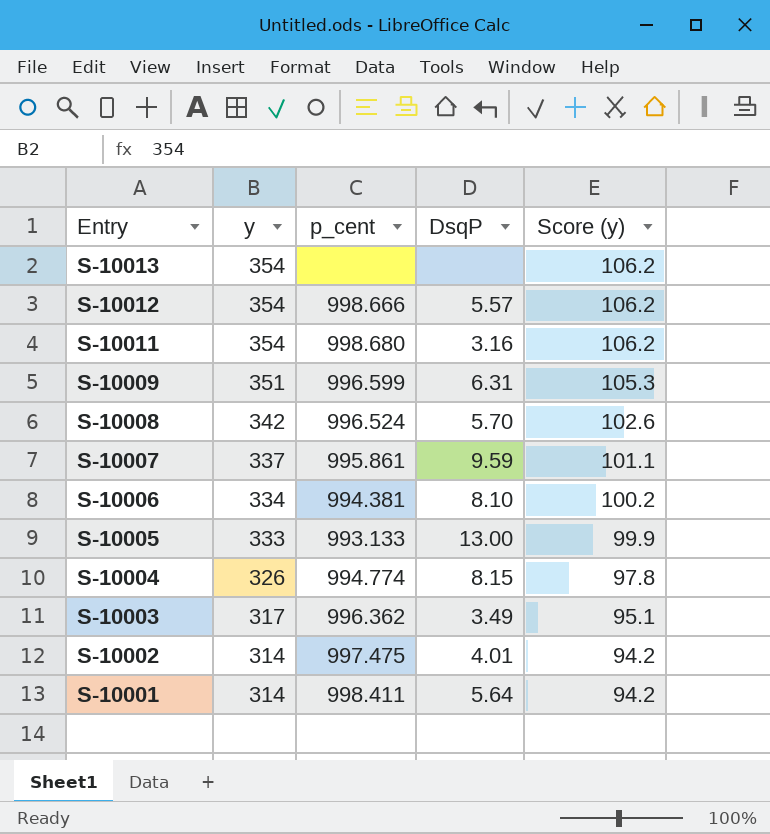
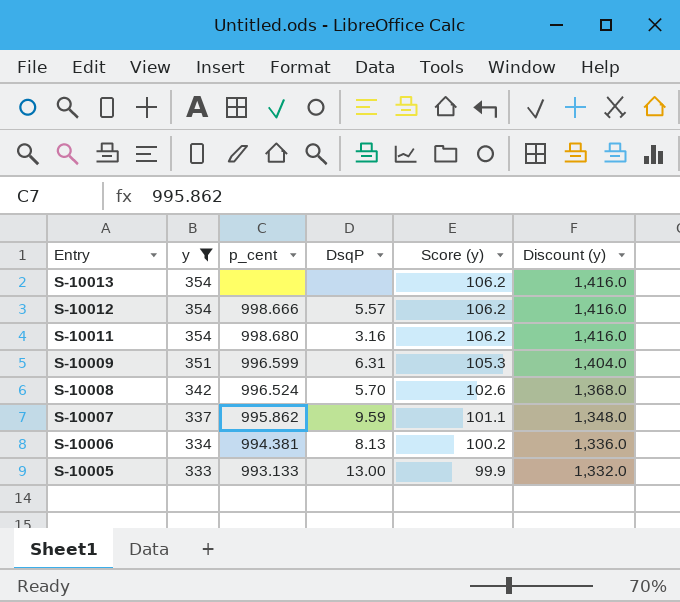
filter: none -> y >= 333
column Discount (y) | formula: none -> [y] * 4
S-10007 | p_cent: 995.861 -> 995.862
S-10006 | DsqP: 8.10 -> 8.13

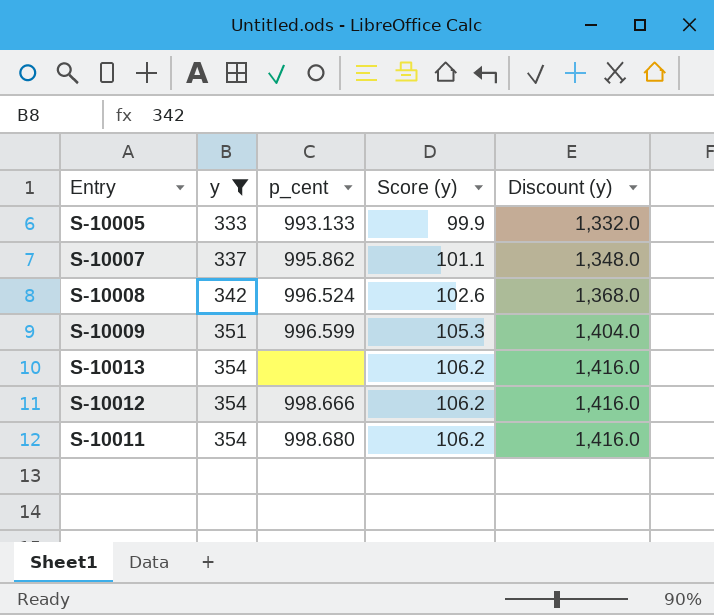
row order: Entry descending -> y ascending
column DsqP | position: 4 -> none
row S-10006: 334 | 994.381 | 8.13 | 100.2 | 1,336.0 -> none

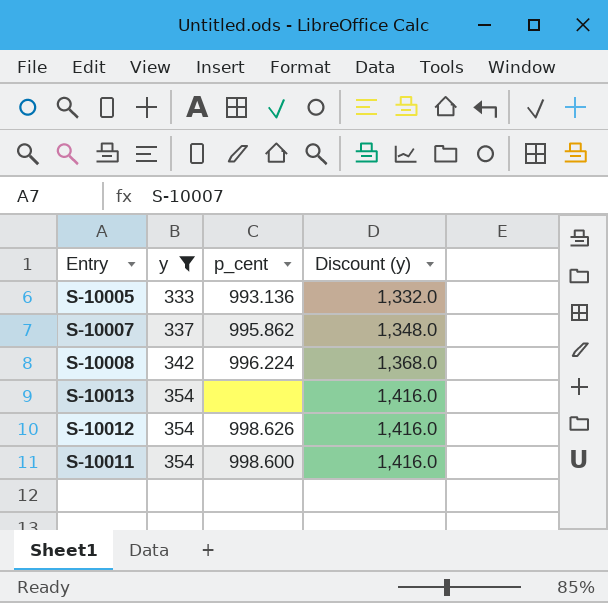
column Score (y) | formula: [y] * 0.3 -> none
row S-10009: 351 | 996.599 | 105.3 | 1,404.0 -> none
S-10005 | p_cent: 993.133 -> 993.136
S-10008 | p_cent: 996.524 -> 996.224
S-10012 | p_cent: 998.666 -> 998.626
S-10011 | p_cent: 998.680 -> 998.600

